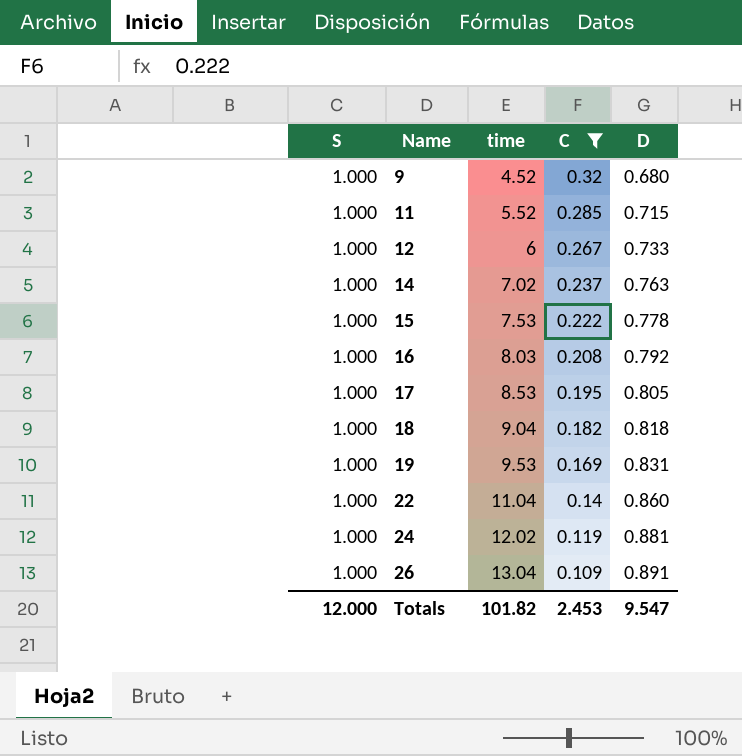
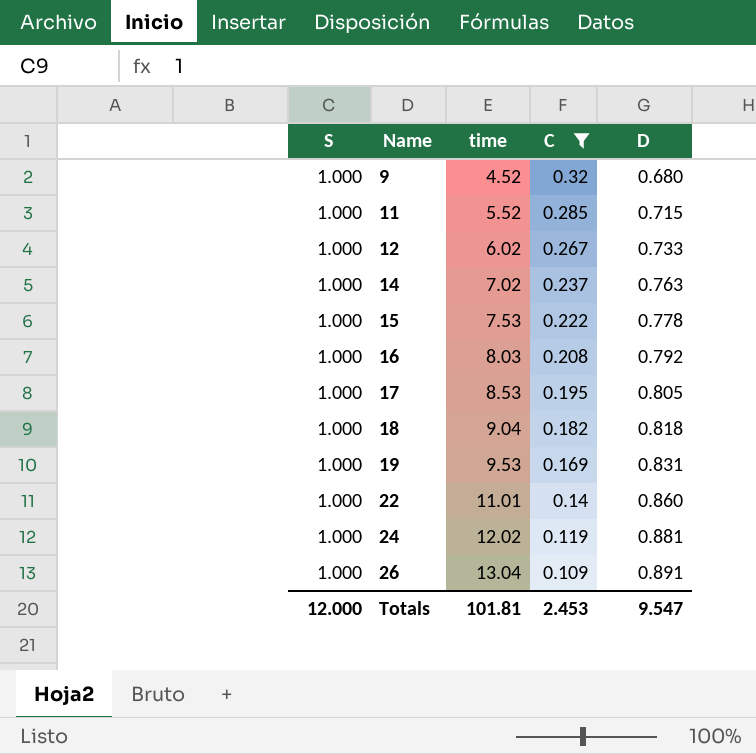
12 | time: 6 -> 6.02
22 | time: 11.04 -> 11.01
Totals | time: 101.82 -> 101.81

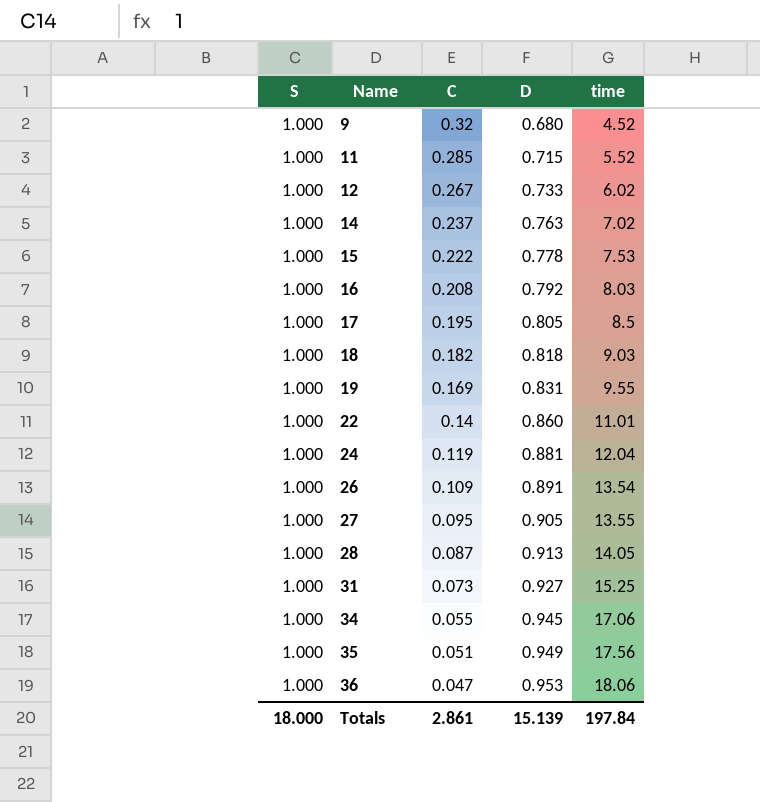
filter: C >= 0.109 -> none
column time | position: 3 -> 5
17 | time: 8.53 -> 8.5
18 | time: 9.04 -> 9.03
19 | time: 9.53 -> 9.55
24 | time: 12.02 -> 12.04
26 | time: 13.04 -> 13.54
Totals | S: 12.000 -> 18.000
Totals | C: 2.453 -> 2.861
Totals | D: 9.547 -> 15.139
Totals | time: 101.81 -> 197.84

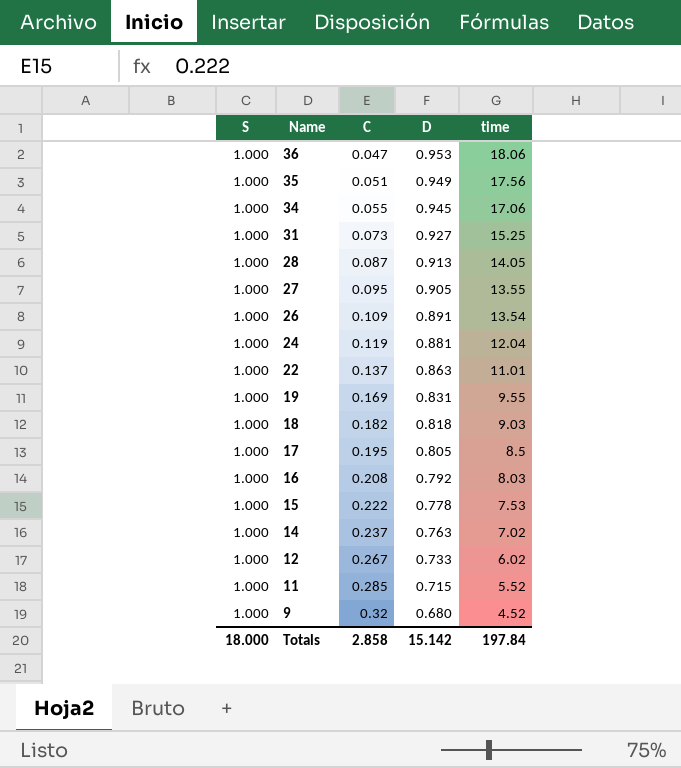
row order: Name ascending -> Name descending
22 | C: 0.14 -> 0.137
22 | D: 0.860 -> 0.863
Totals | C: 2.861 -> 2.858
Totals | D: 15.139 -> 15.142

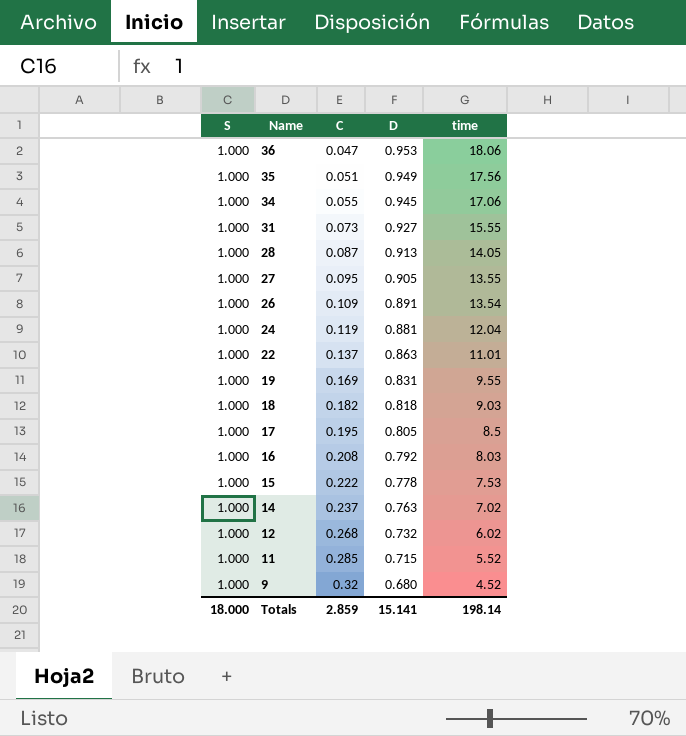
31 | time: 15.25 -> 15.55
12 | C: 0.267 -> 0.268
12 | D: 0.733 -> 0.732
Totals | C: 2.858 -> 2.859
Totals | D: 15.142 -> 15.141
Totals | time: 197.84 -> 198.14

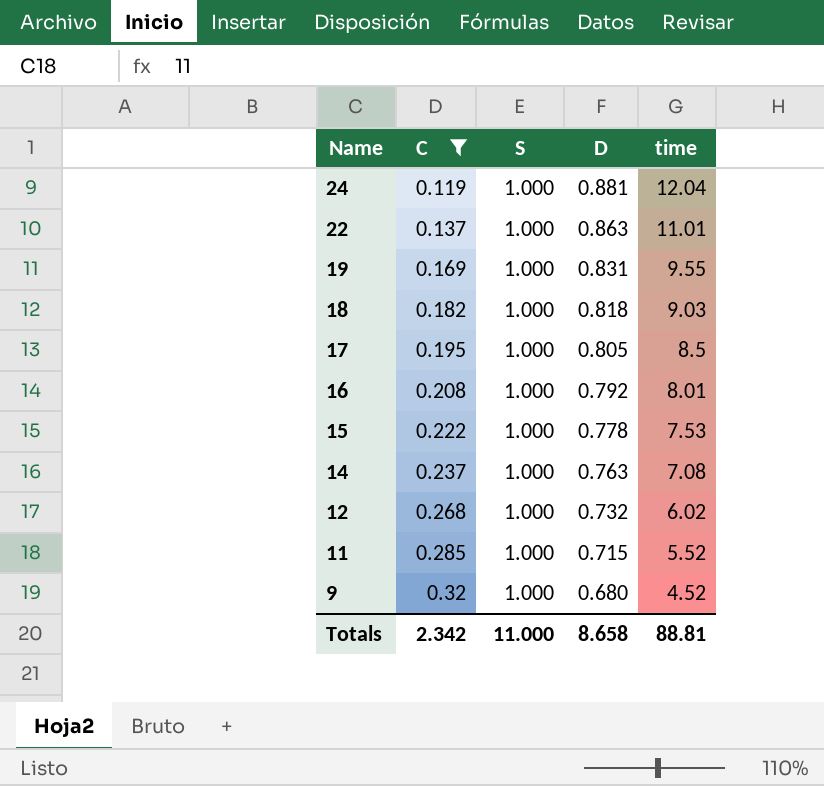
filter: none -> C >= 0.119
column S | position: 1 -> 3
16 | time: 8.03 -> 8.01
14 | time: 7.02 -> 7.08
Totals | C: 2.859 -> 2.342
Totals | S: 18.000 -> 11.000
Totals | D: 15.141 -> 8.658
Totals | time: 198.14 -> 88.81

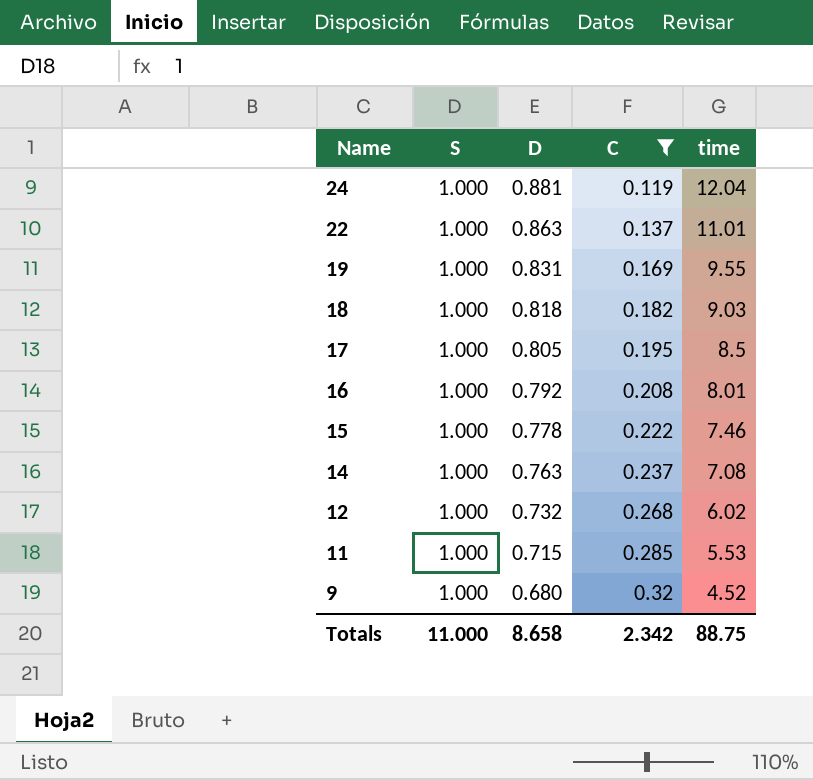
column C | position: 2 -> 4
15 | time: 7.53 -> 7.46
11 | time: 5.52 -> 5.53
Totals | time: 88.81 -> 88.75

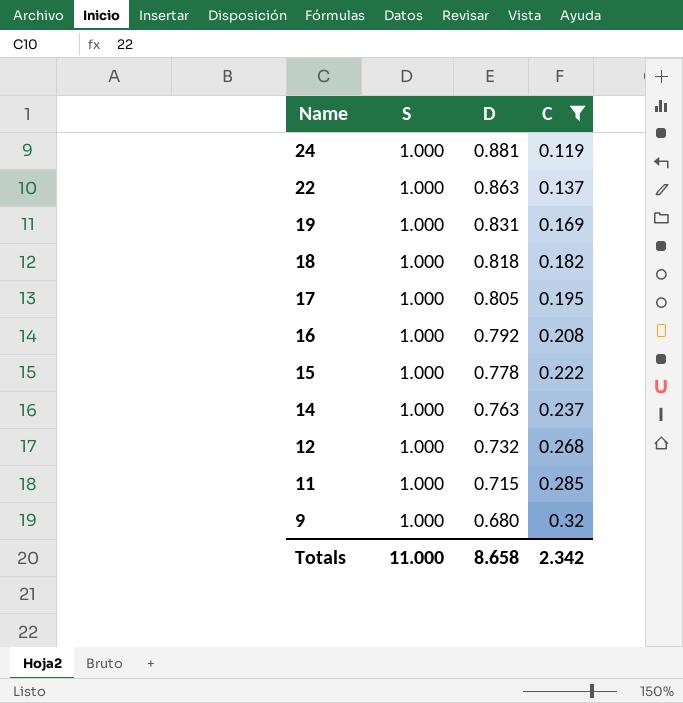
column time | position: 5 -> none

